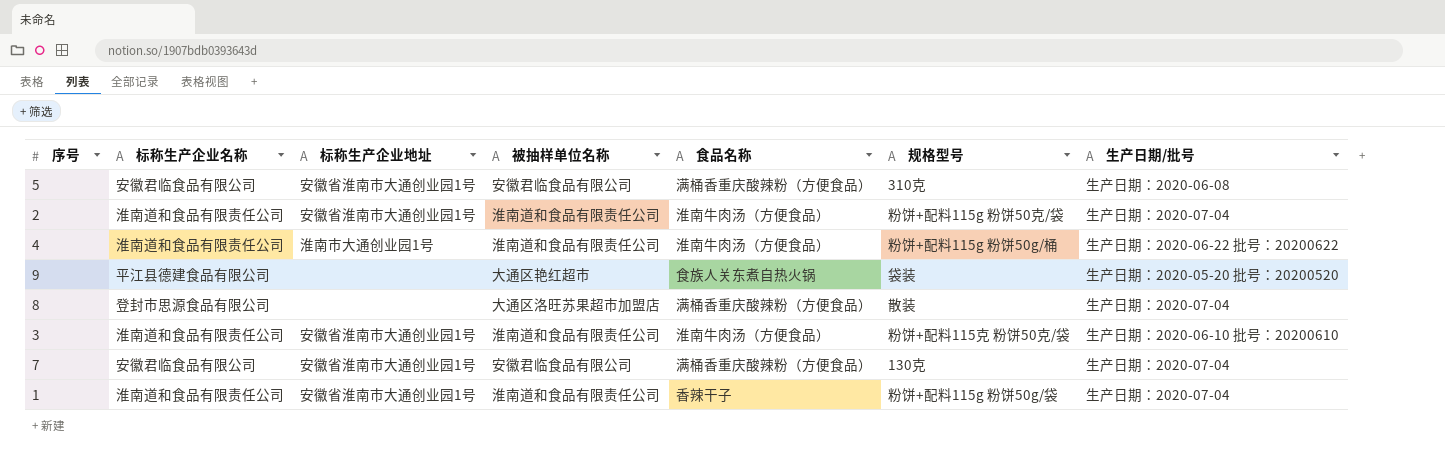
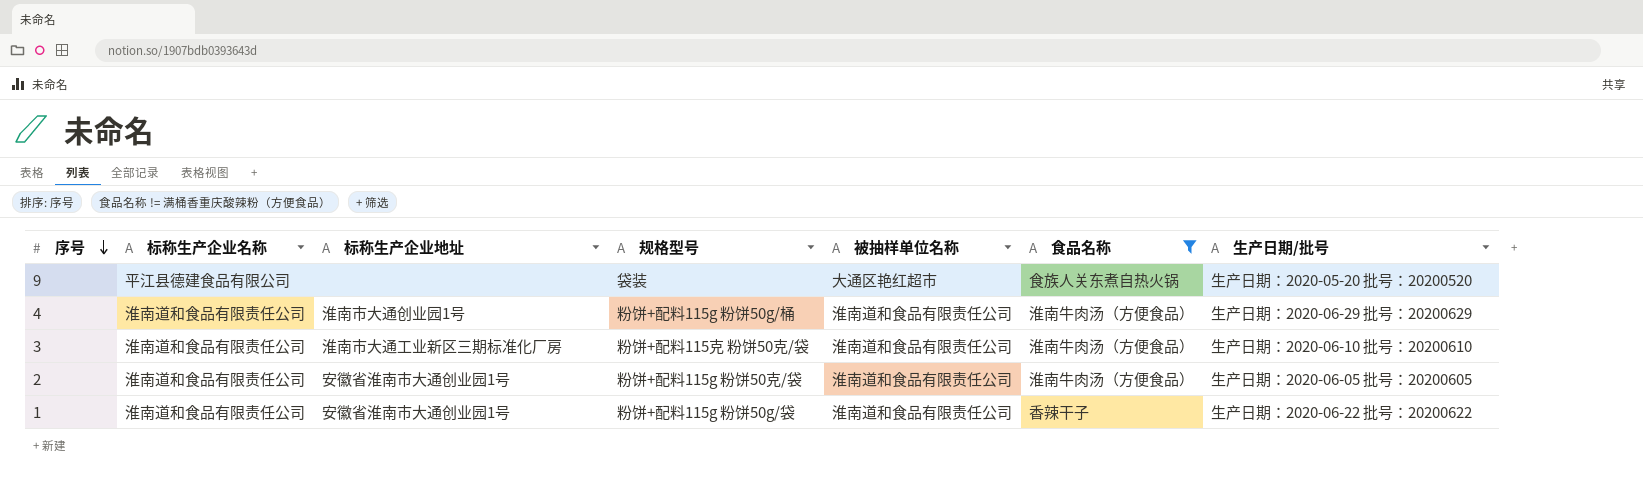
filter: none -> 食品名称 != 满桶香重庆酸辣粉（方便食品）
row order: none -> 序号 descending
column 规格型号 | position: 6 -> 4
4 | 生产日期/批号: 生产日期：2020-06-22 批号：20200622 -> 生产日期：2020-06-29 批号：20200629
3 | 标称生产企业地址: 安徽省淮南市大通创业园1号 -> 淮南市大通工业新区三期标准化厂房
2 | 生产日期/批号: 生产日期：2020-07-04 -> 生产日期：2020-06-05 批号：20200605
1 | 生产日期/批号: 生产日期：2020-07-04 -> 生产日期：2020-06-22 批号：20200622

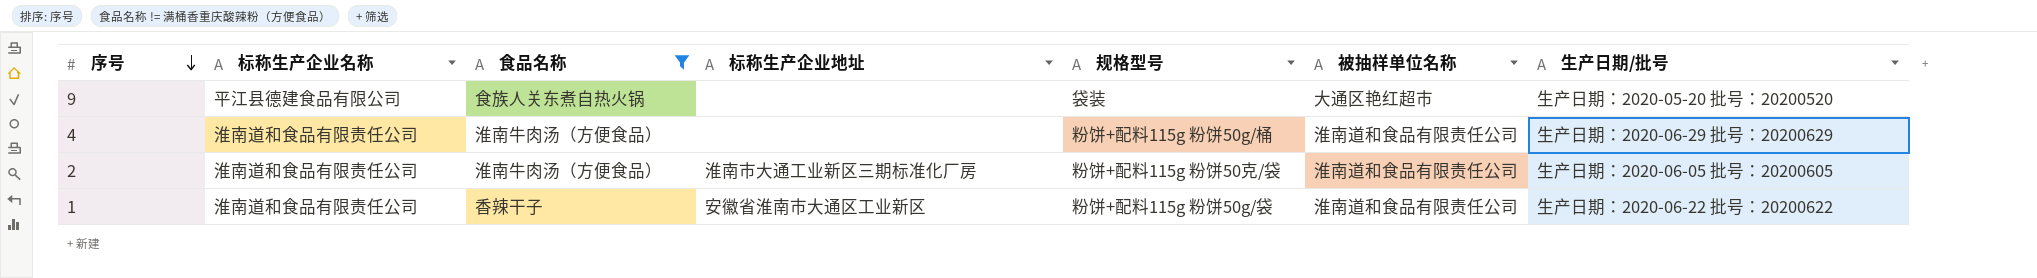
column 食品名称 | position: 6 -> 3
row 3: 淮南道和食品有限责任公司 | 淮南市大通工业新区三期标准化厂房 | 粉饼+配料115克 粉饼50克/袋 | 淮南道和食品有限责任公司 | 淮南牛肉汤（方便食品） | 生产日期：2020-06-10 批号：20200610 -> none
4 | 标称生产企业地址: 淮南市大通创业园1号 -> none
2 | 标称生产企业地址: 安徽省淮南市大通创业园1号 -> 淮南市大通工业新区三期标准化厂房
1 | 标称生产企业地址: 安徽省淮南市大通创业园1号 -> 安徽省淮南市大通区工业新区

